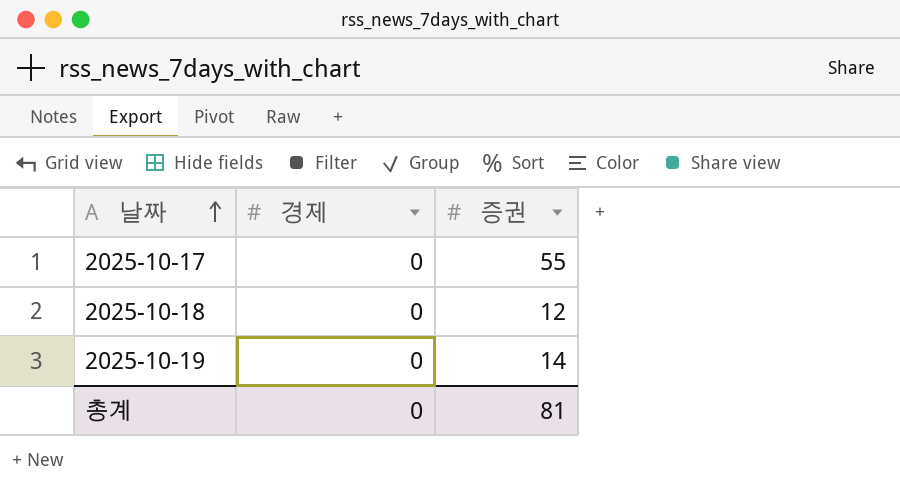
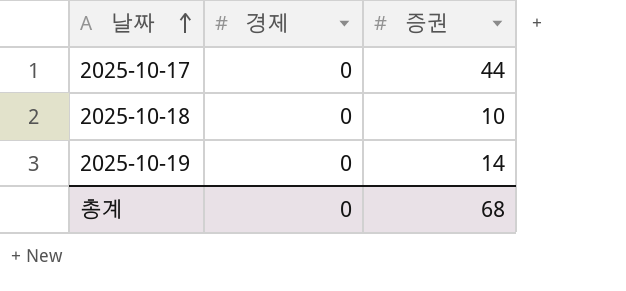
2025-10-17 | 증권: 55 -> 44
2025-10-18 | 증권: 12 -> 10
총계 | 증권: 81 -> 68

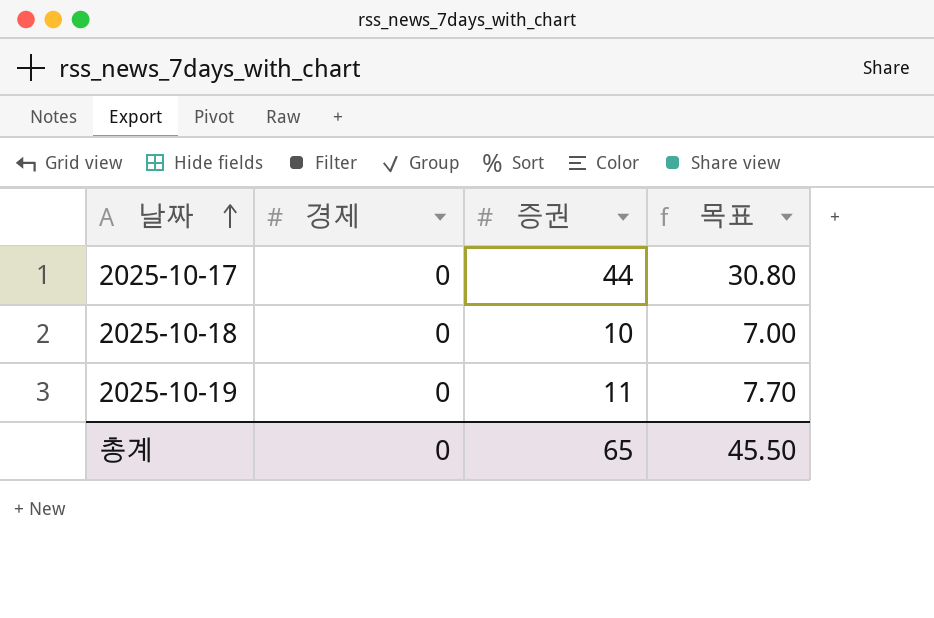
column 목표 | formula: none -> [증권] * 0.7
2025-10-19 | 증권: 14 -> 11
총계 | 증권: 68 -> 65

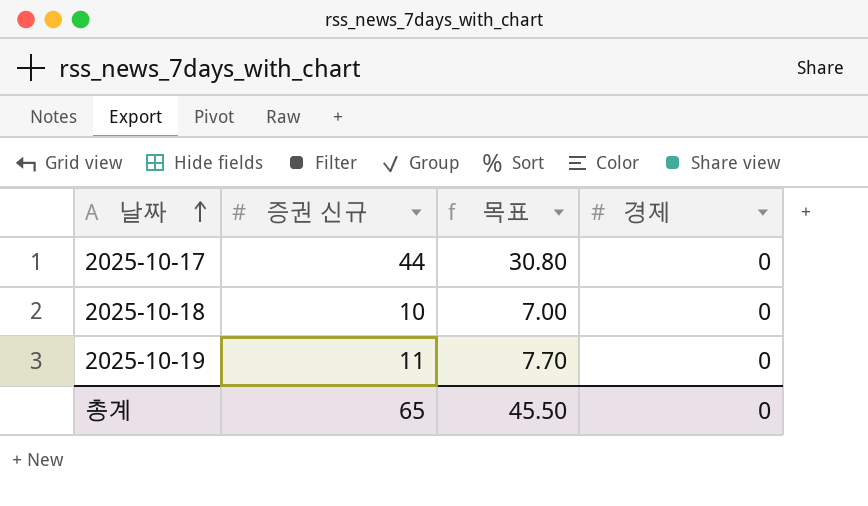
column name: 증권 -> 증권 신규
column 경제 | position: 2 -> 4

